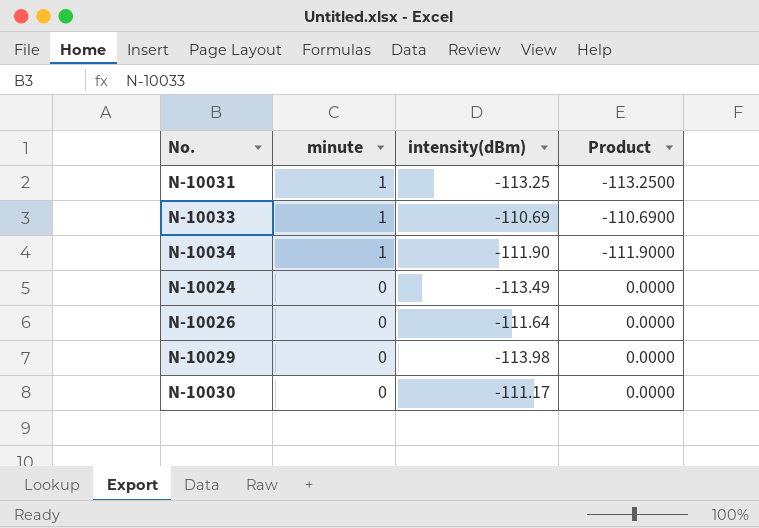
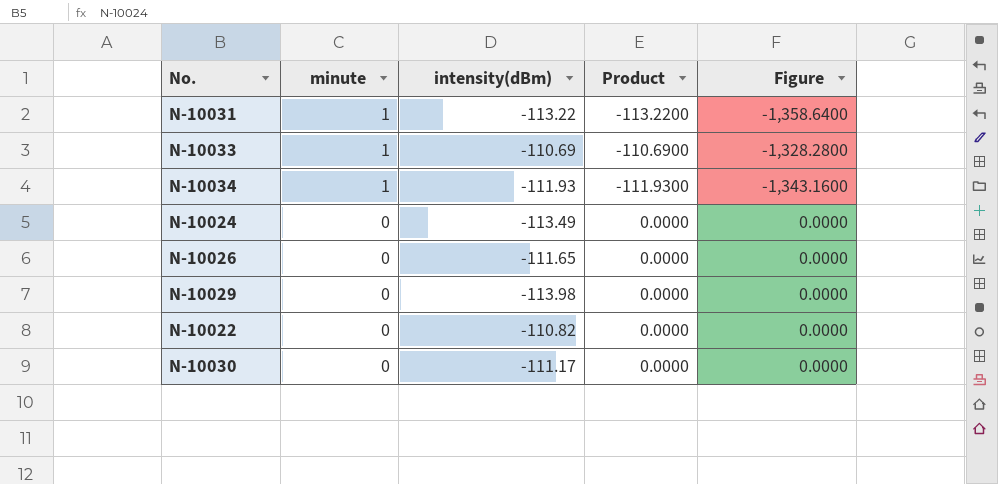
column Figure | formula: none -> [Product] * 12
N-10031 | intensity(dBm): -113.25 -> -113.22
N-10031 | Product: -113.2500 -> -113.2200
N-10034 | intensity(dBm): -111.90 -> -111.93
N-10034 | Product: -111.9000 -> -111.9300
N-10026 | intensity(dBm): -111.64 -> -111.65
row N-10022: none -> 0 | -110.82 | 0.0000 | 0.0000

